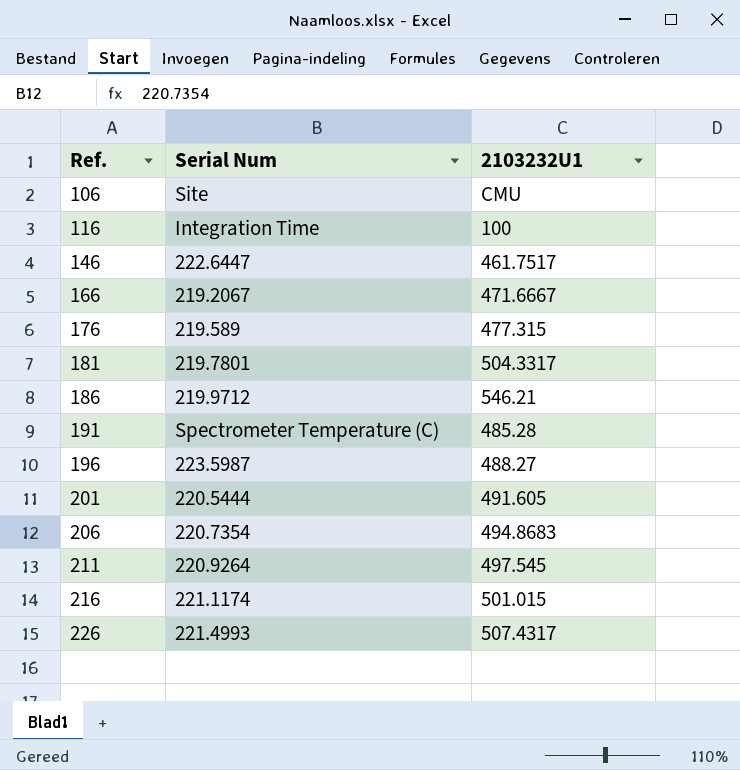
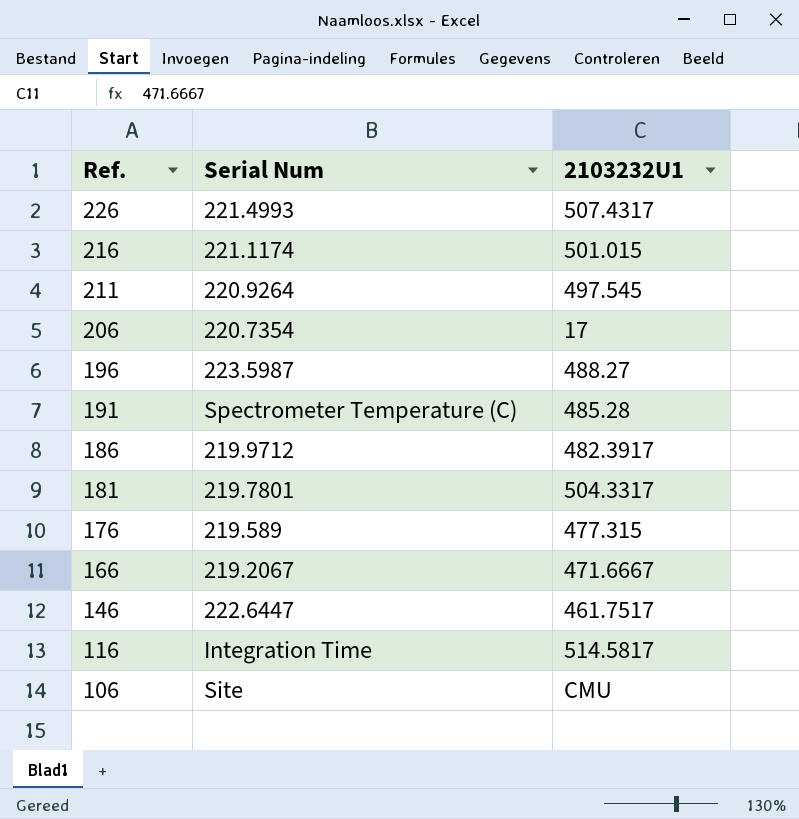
row order: Ref. ascending -> Ref. descending
row 201: 220.5444 | 491.605 -> none
206 | 2103232U1: 494.8683 -> 17
186 | 2103232U1: 546.21 -> 482.3917
116 | 2103232U1: 100 -> 514.5817

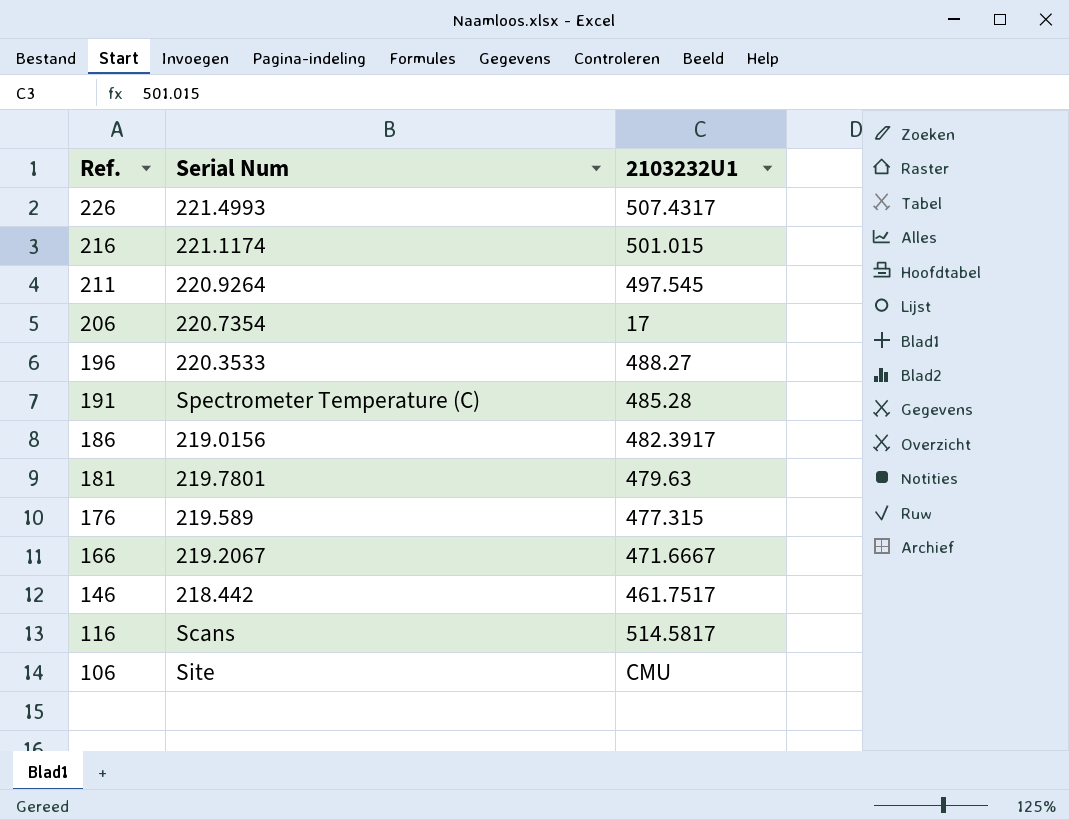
196 | Serial Num: 223.5987 -> 220.3533
186 | Serial Num: 219.9712 -> 219.0156
181 | 2103232U1: 504.3317 -> 479.63
146 | Serial Num: 222.6447 -> 218.442
116 | Serial Num: Integration Time -> Scans

